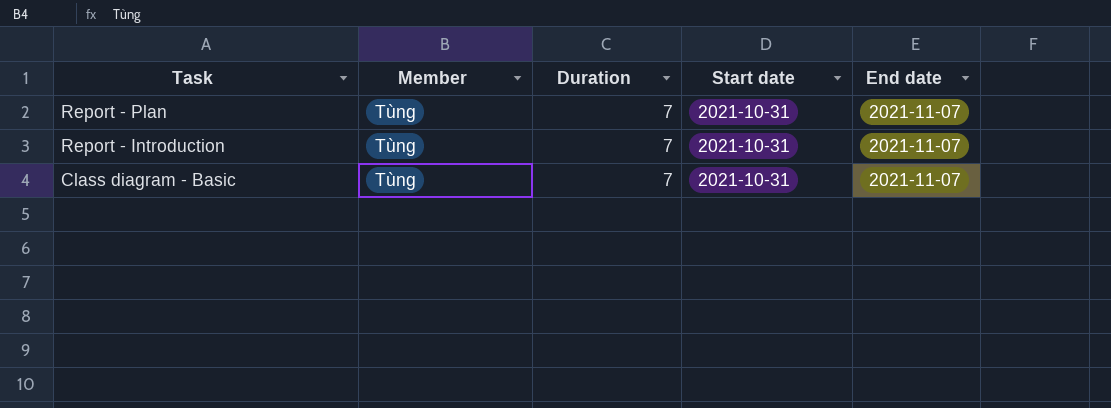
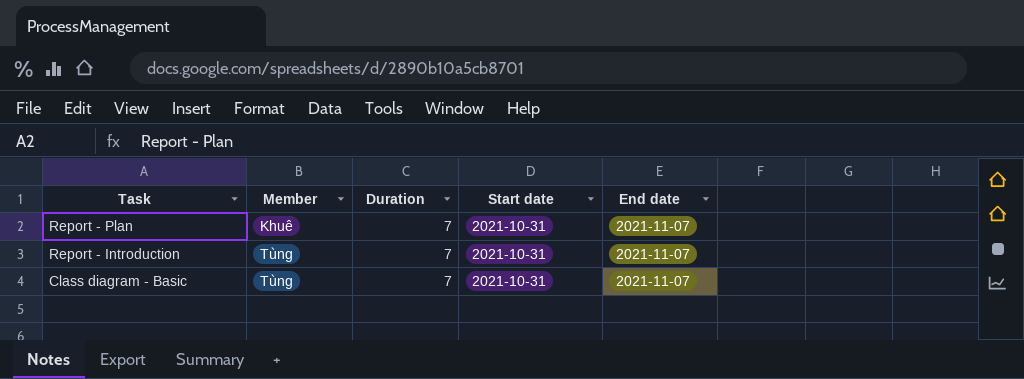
Report - Plan | Member: Tùng -> Khuê

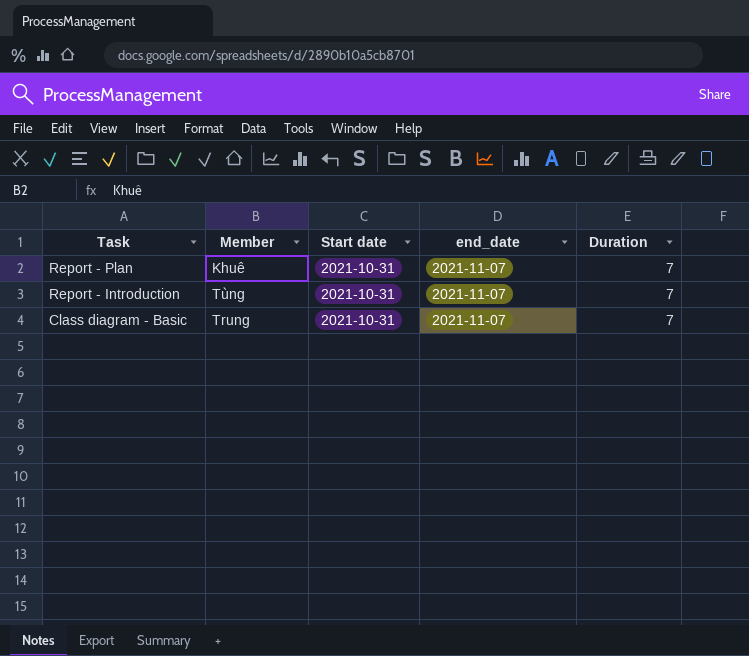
column name: End date -> end_date
column Duration | position: 3 -> 5
Class diagram - Basic | Member: Tùng -> Trung

